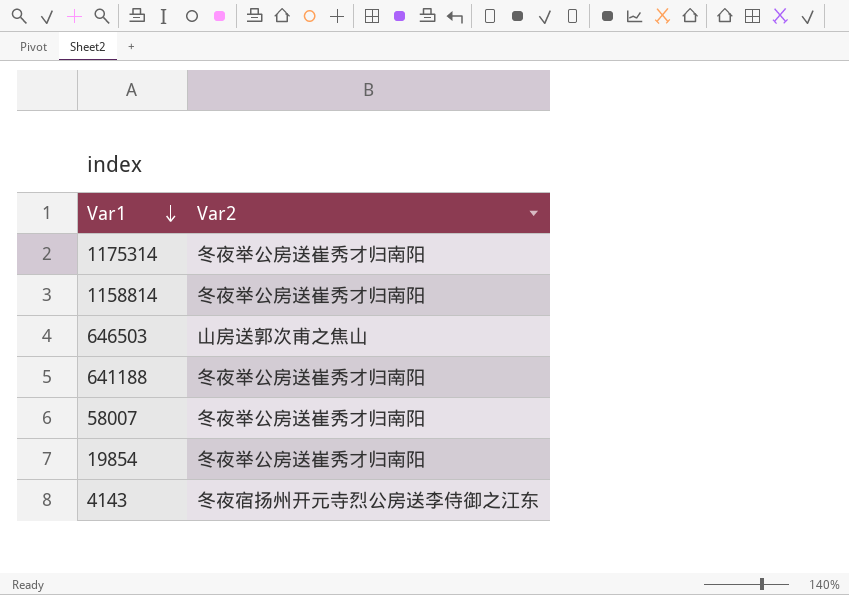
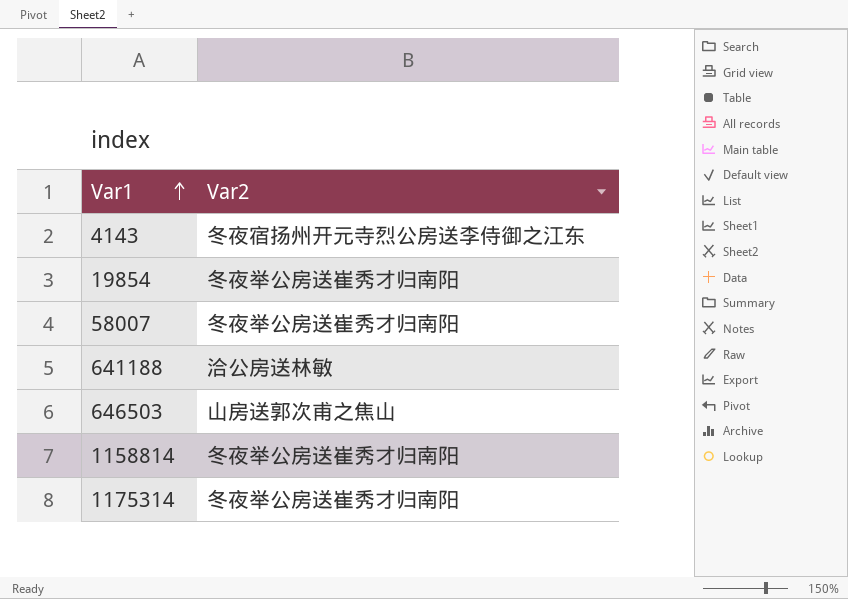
row order: Var1 descending -> Var1 ascending
641188 | Var2: 冬夜举公房送崔秀才归南阳 -> 洽公房送林敏

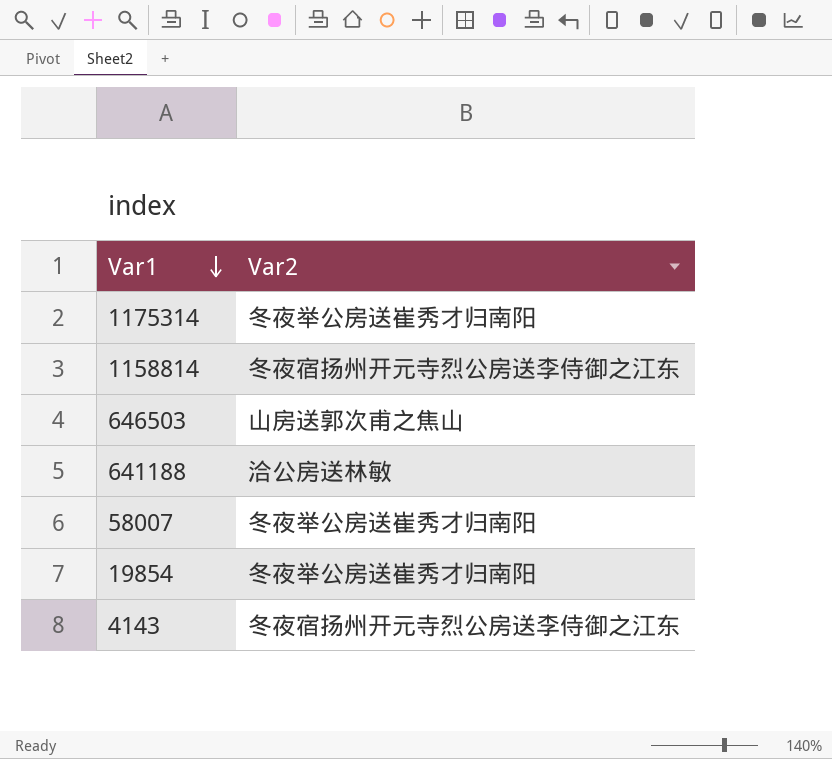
row order: Var1 ascending -> Var1 descending
1158814 | Var2: 冬夜举公房送崔秀才归南阳 -> 冬夜宿扬州开元寺烈公房送李侍御之江东

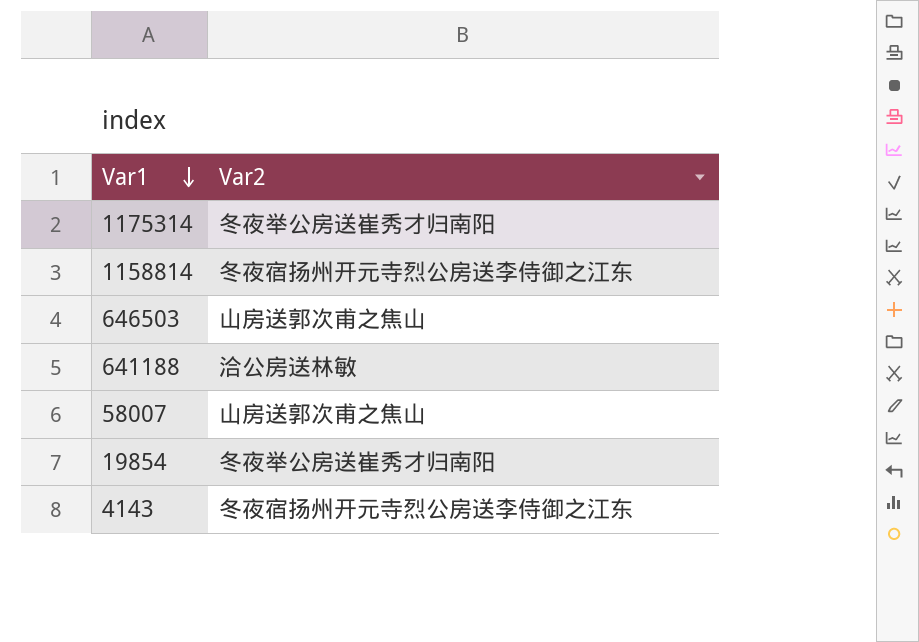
58007 | Var2: 冬夜举公房送崔秀才归南阳 -> 山房送郭次甫之焦山

